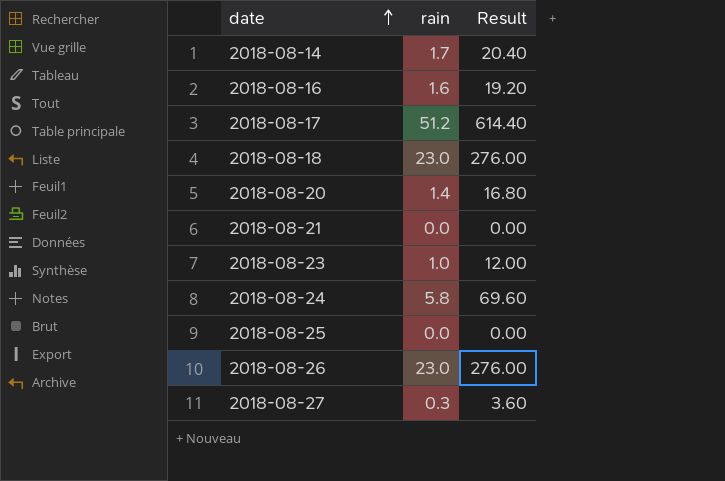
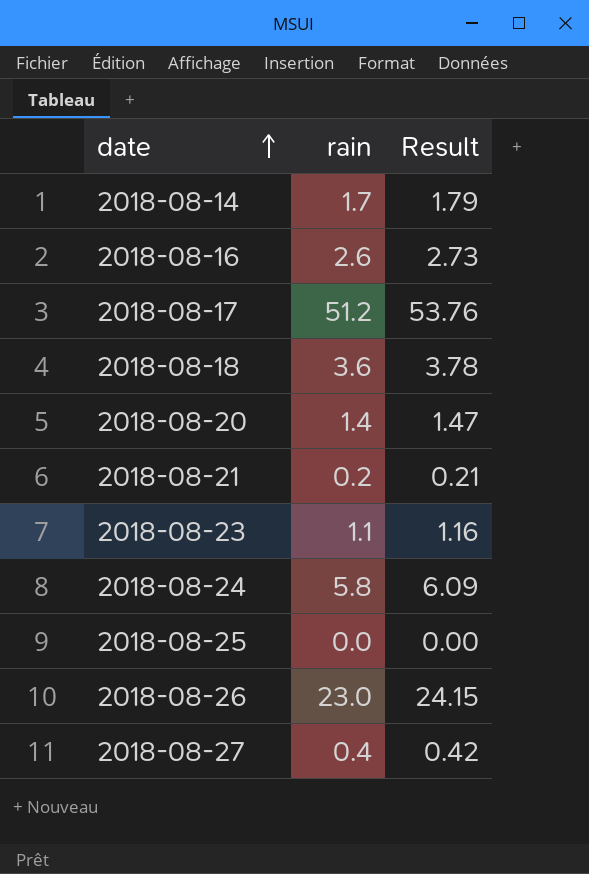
column Result | formula: [rain] * 12 -> [rain] * 1.05
2018-08-16 | rain: 1.6 -> 2.6
2018-08-18 | rain: 23.0 -> 3.6
2018-08-21 | rain: 0.0 -> 0.2
2018-08-23 | rain: 1.0 -> 1.1
2018-08-27 | rain: 0.3 -> 0.4

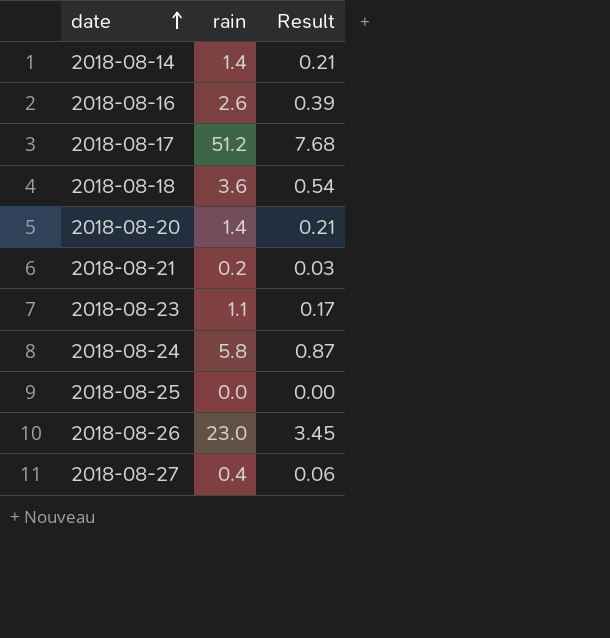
column Result | formula: [rain] * 1.05 -> [rain] * 0.15
2018-08-14 | rain: 1.7 -> 1.4

